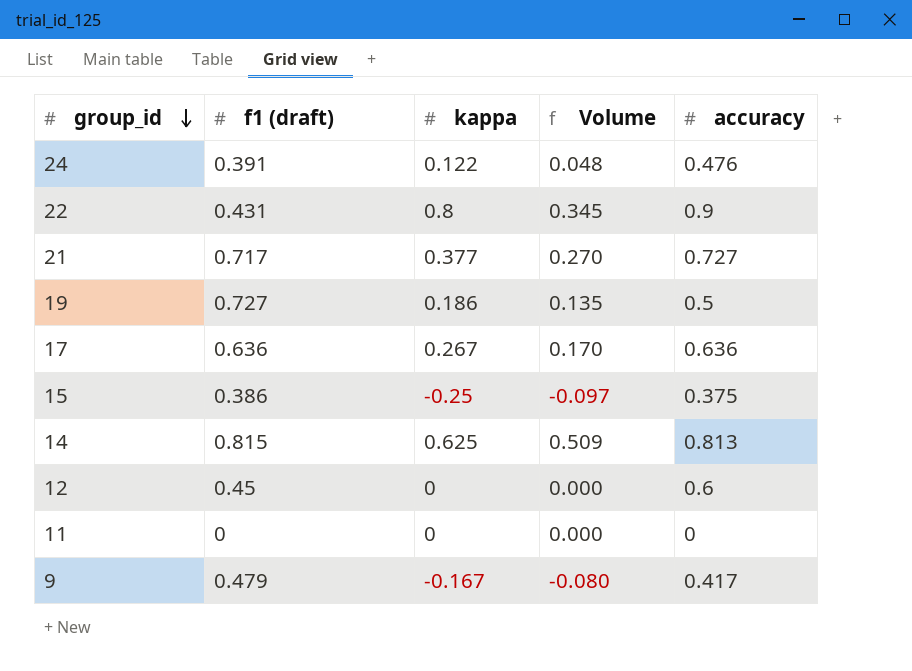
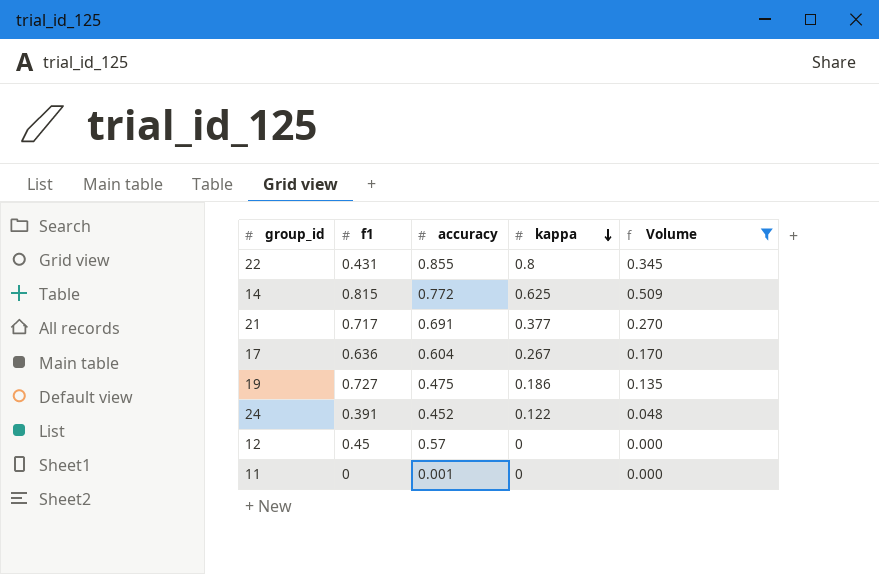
filter: none -> Volume >= 0.000
row order: group_id descending -> kappa descending
column name: f1 (draft) -> f1
column accuracy | position: 5 -> 3
22 | accuracy: 0.9 -> 0.855
14 | accuracy: 0.813 -> 0.772
21 | accuracy: 0.727 -> 0.691
17 | accuracy: 0.636 -> 0.604
19 | accuracy: 0.5 -> 0.475
24 | accuracy: 0.476 -> 0.452
12 | accuracy: 0.6 -> 0.57
11 | accuracy: 0 -> 0.001

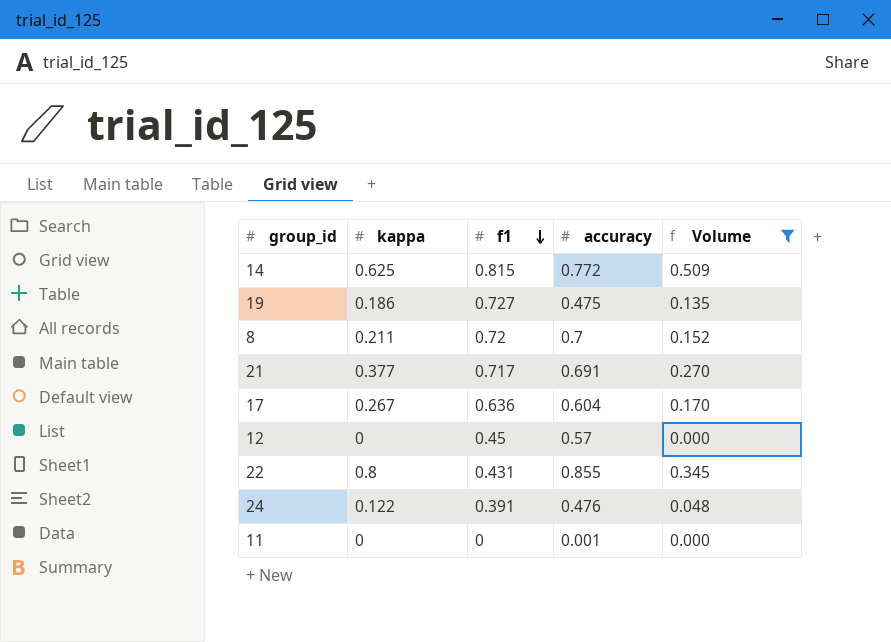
row order: kappa descending -> f1 descending
column kappa | position: 4 -> 2
row 8: none -> 0.211 | 0.72 | 0.7 | 0.152
24 | accuracy: 0.452 -> 0.476

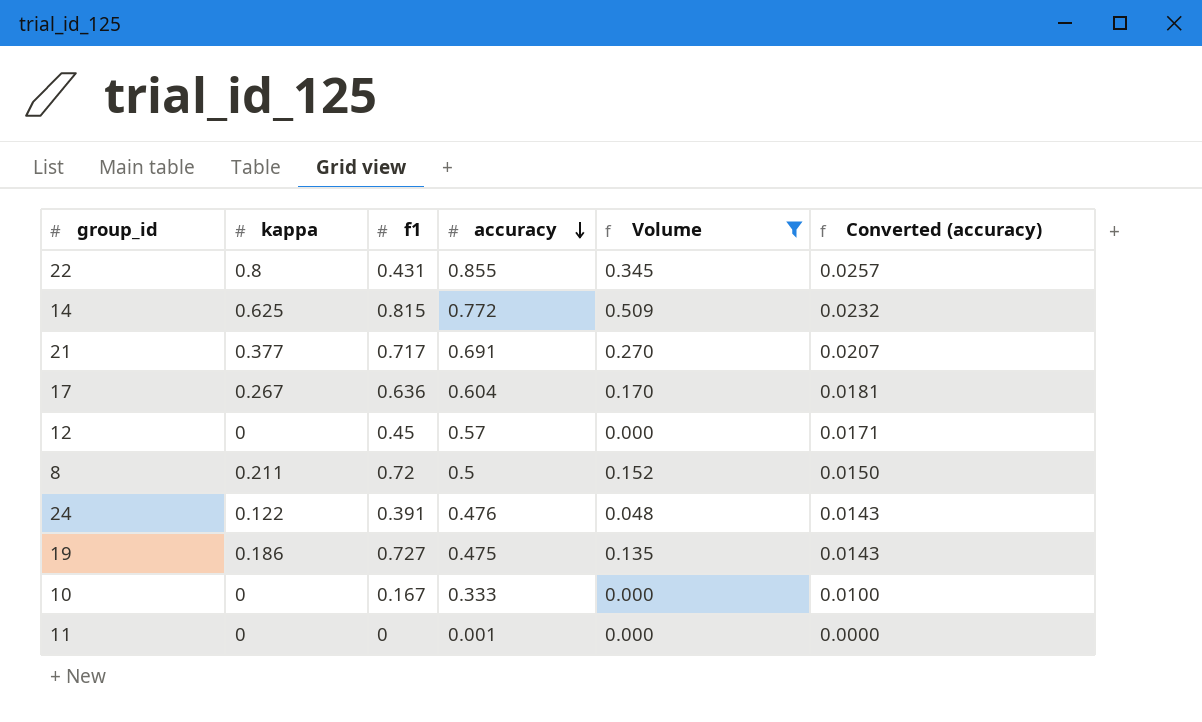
row order: f1 descending -> accuracy descending
column Converted (accuracy) | formula: none -> [accuracy] * 0.03
8 | accuracy: 0.7 -> 0.5
row 10: none -> 0 | 0.167 | 0.333 | 0.000 | 0.0100

